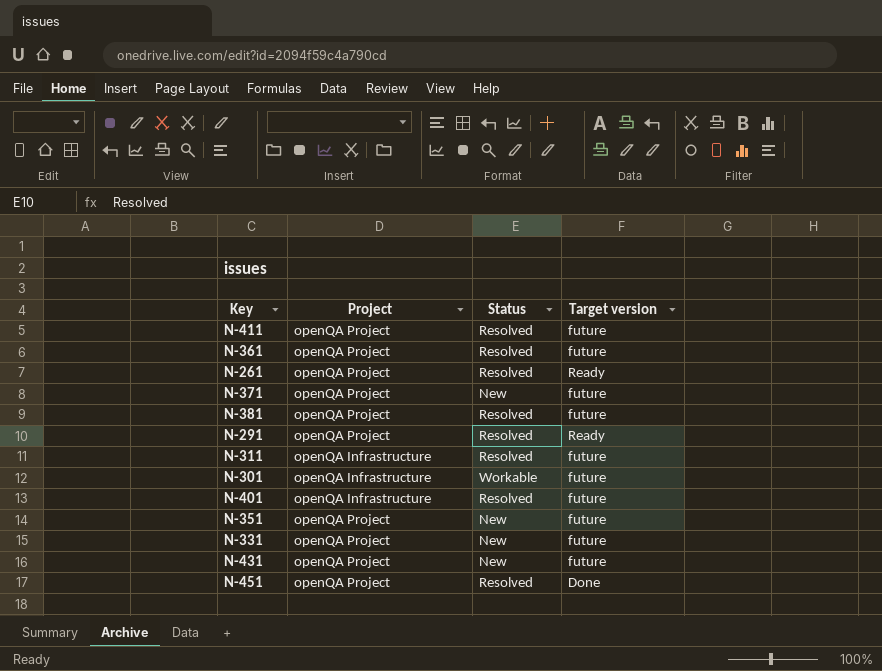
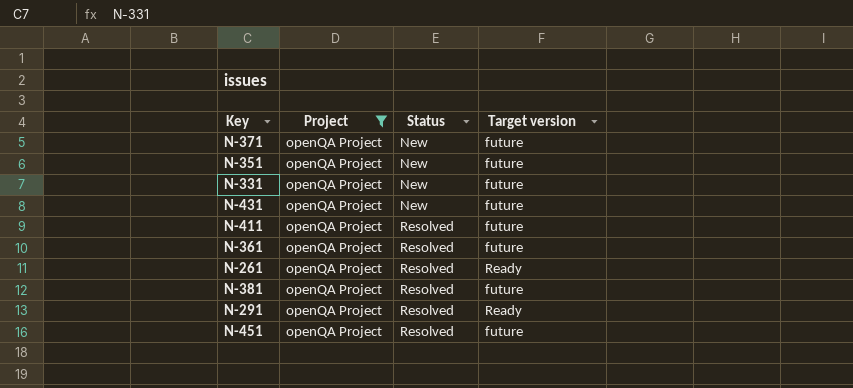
filter: none -> Project = openQA Project
row order: none -> Status ascending
N-451 | Target version: Done -> future

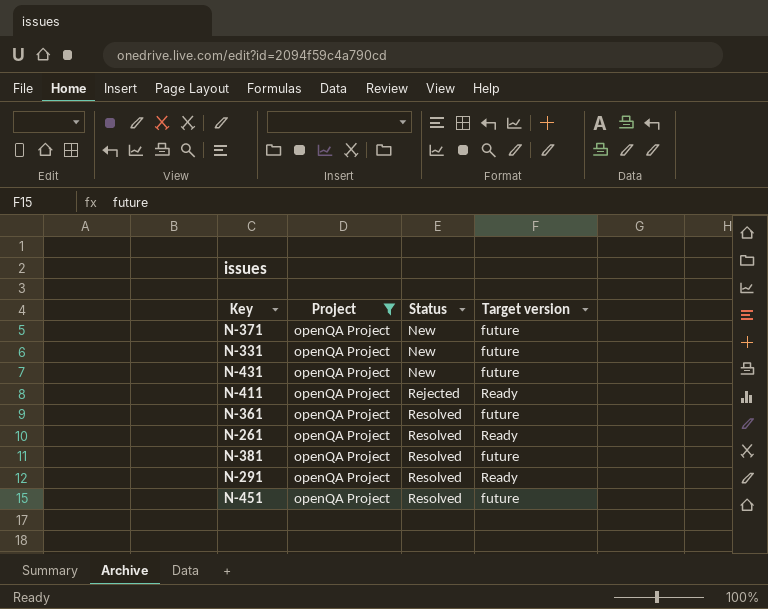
row N-351: openQA Project | New | future -> none
N-411 | Status: Resolved -> Rejected
N-411 | Target version: future -> Ready

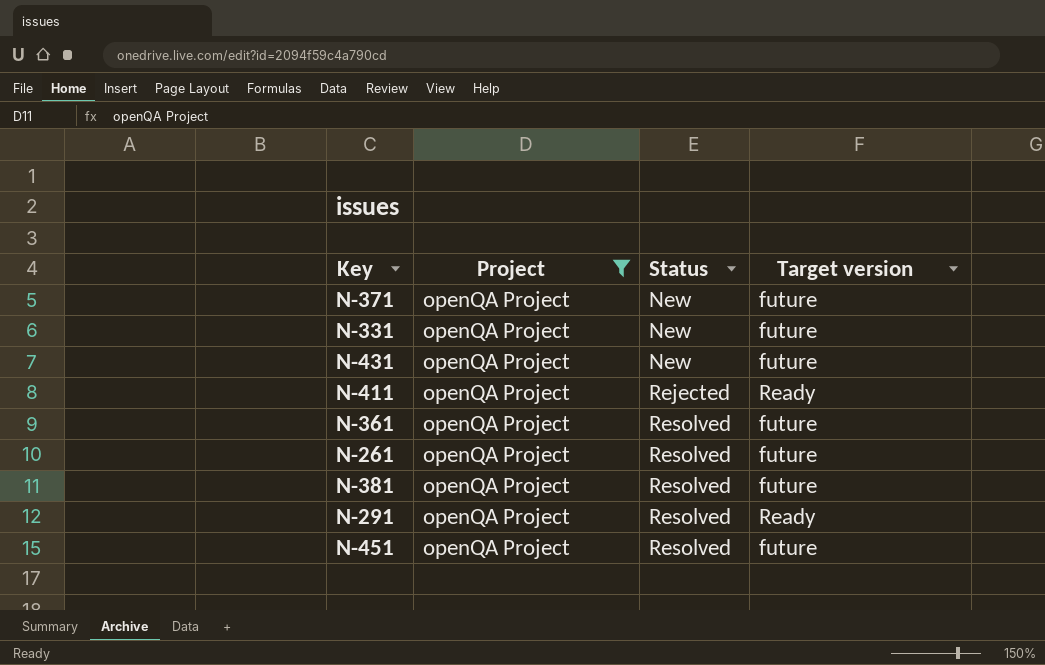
N-261 | Target version: Ready -> future

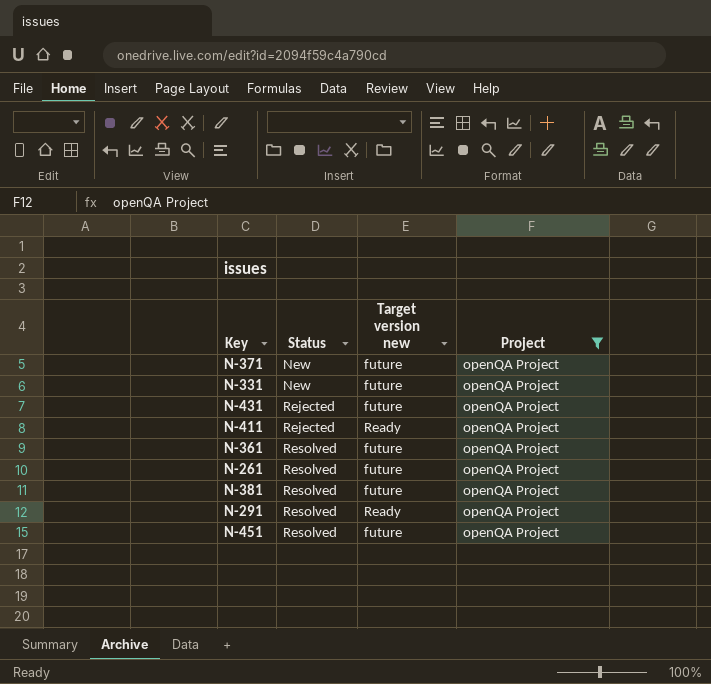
column name: Target version -> Target version new
column Project | position: 2 -> 4
N-431 | Status: New -> Rejected

